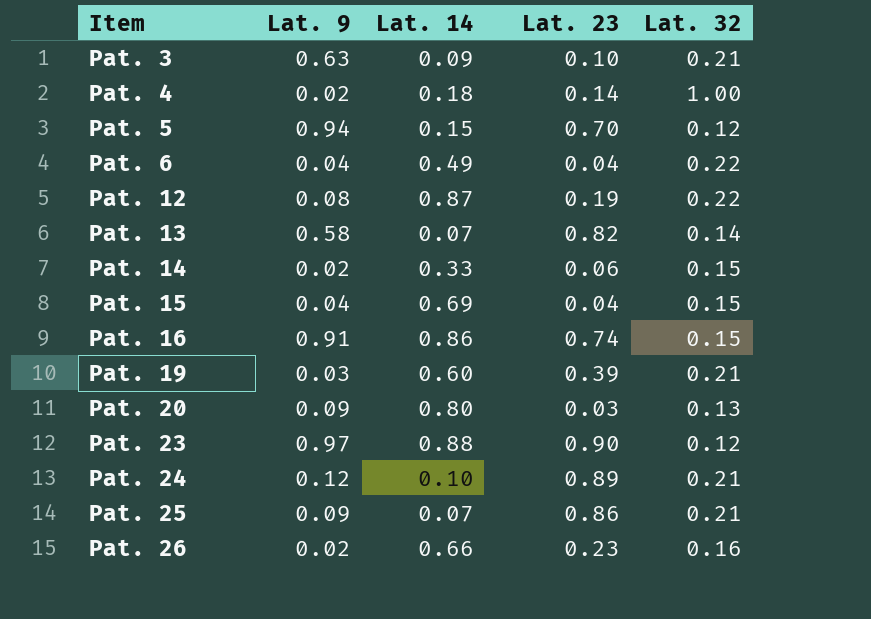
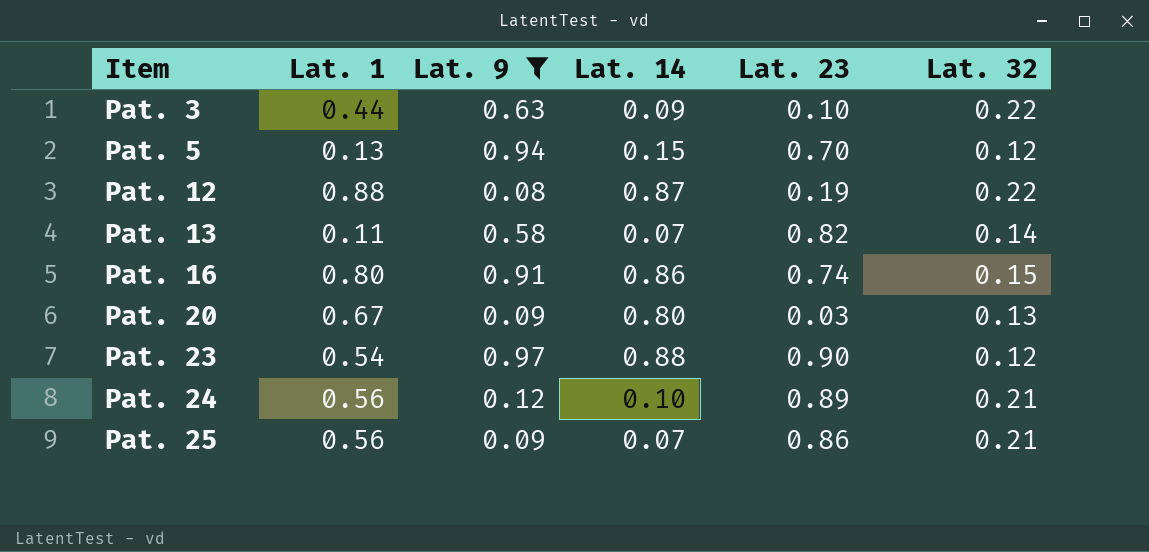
filter: none -> Lat. 9 >= 0.08
column Lat. 1 | position: none -> 2
Pat. 3 | Lat. 32: 0.21 -> 0.22

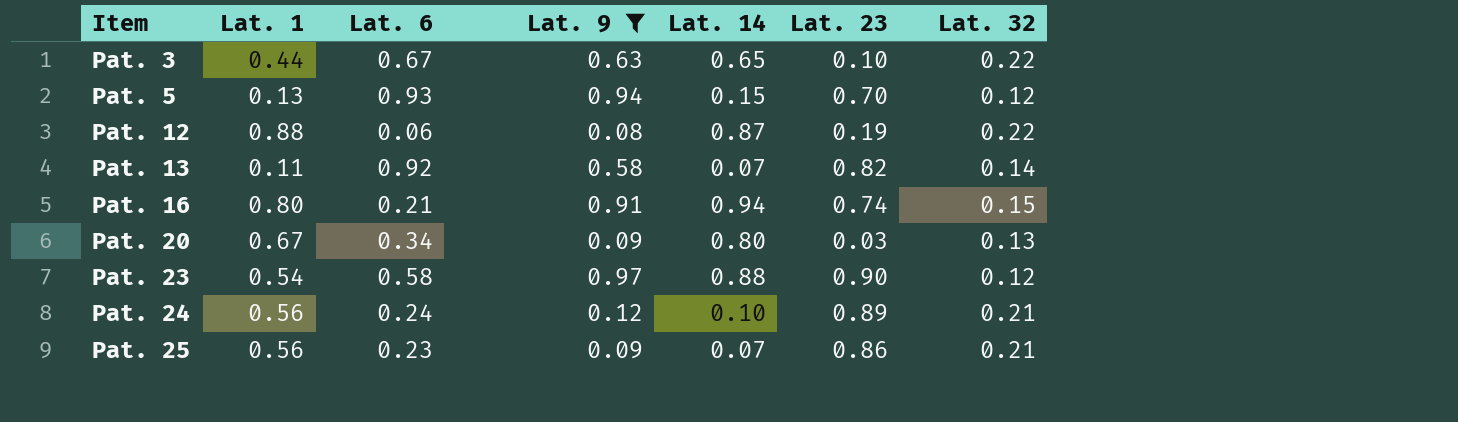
column Lat. 6 | position: none -> 3
Pat. 3 | Lat. 14: 0.09 -> 0.65
Pat. 16 | Lat. 14: 0.86 -> 0.94

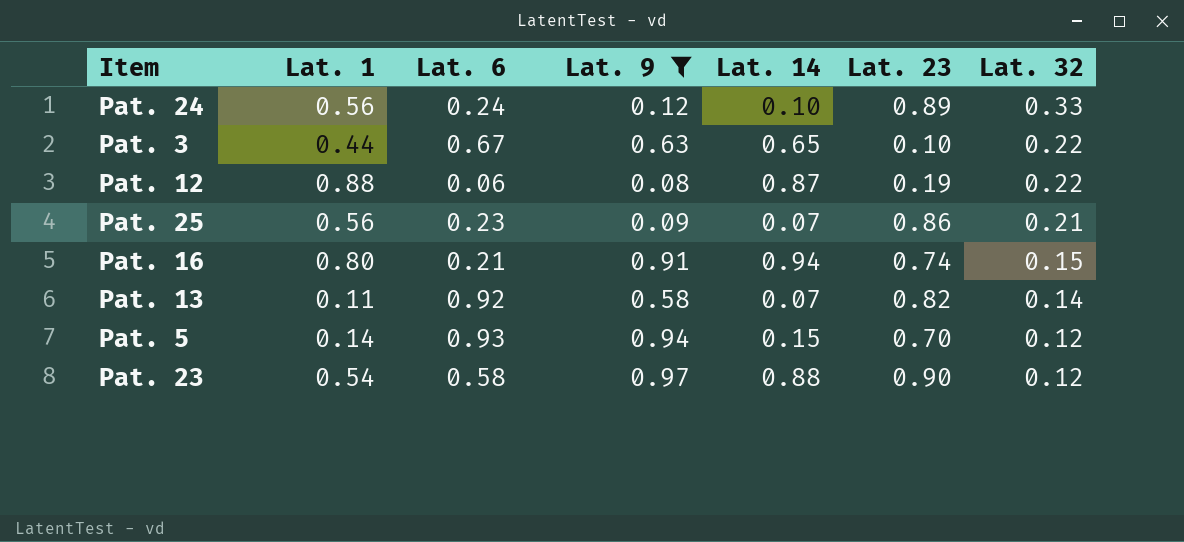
row order: Item ascending -> Lat. 32 descending
row Pat. 20: 0.67 | 0.34 | 0.09 | 0.80 | 0.03 | 0.13 -> none
Pat. 24 | Lat. 32: 0.21 -> 0.33
Pat. 5 | Lat. 1: 0.13 -> 0.14

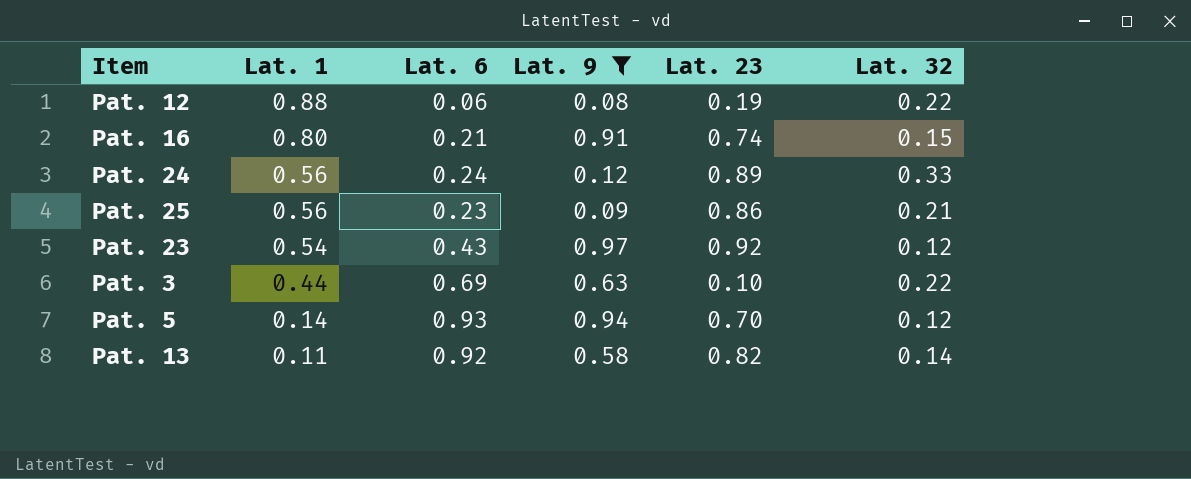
row order: Lat. 32 descending -> Lat. 1 descending
column Lat. 14 | position: 5 -> none
Pat. 23 | Lat. 6: 0.58 -> 0.43
Pat. 23 | Lat. 23: 0.90 -> 0.92
Pat. 3 | Lat. 6: 0.67 -> 0.69

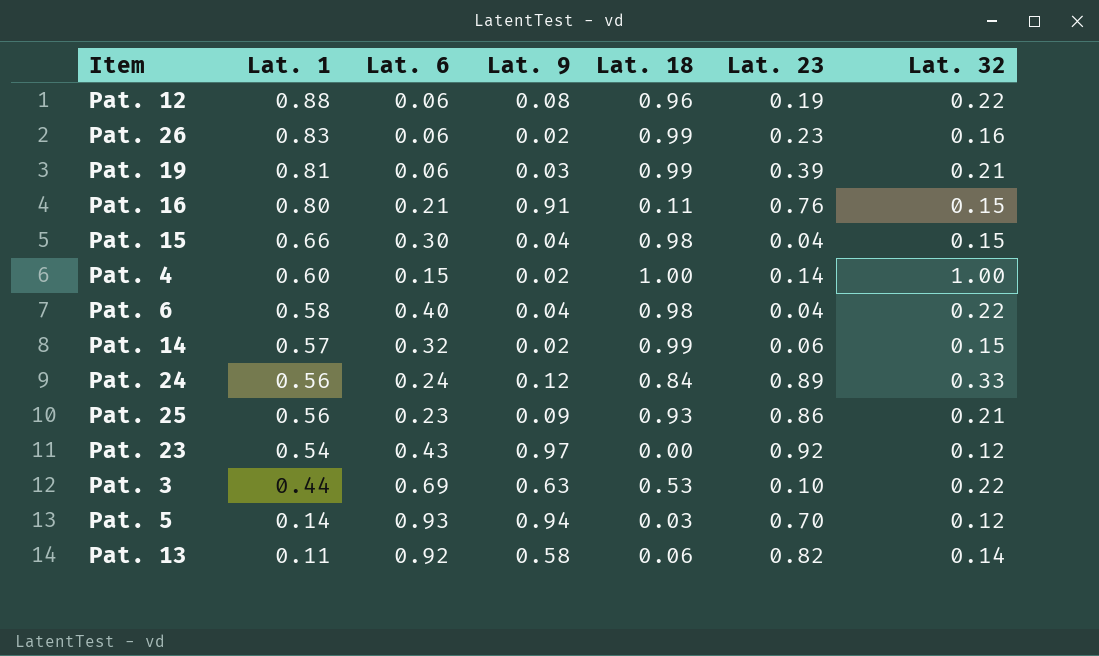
filter: Lat. 9 >= 0.08 -> none
column Lat. 18 | position: none -> 5
Pat. 16 | Lat. 23: 0.74 -> 0.76

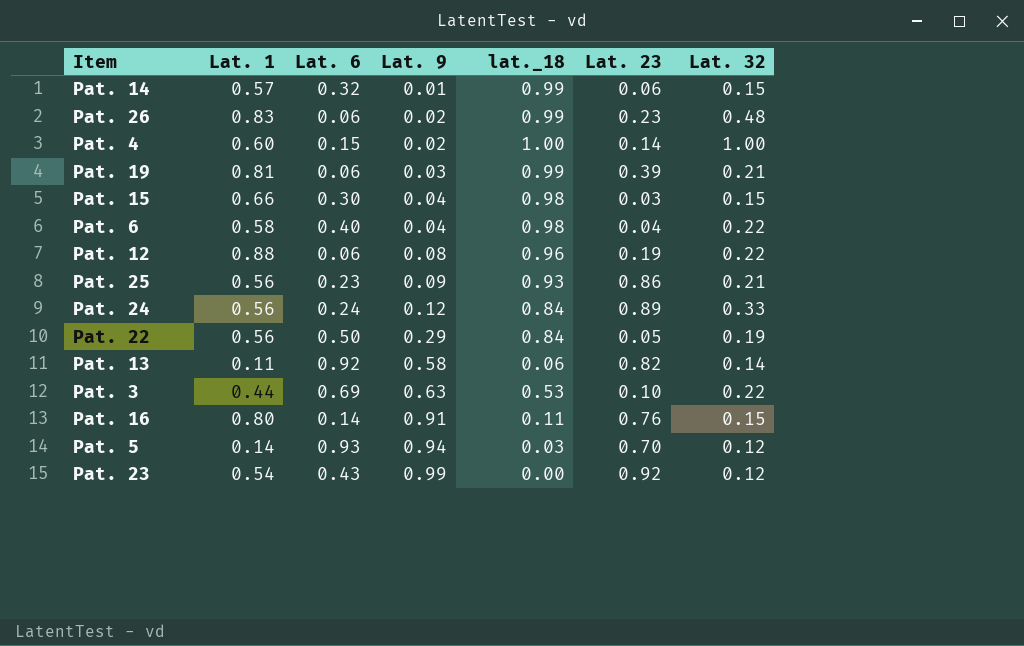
row order: Lat. 1 descending -> Lat. 9 ascending
column name: Lat. 18 -> lat._18
Pat. 14 | Lat. 9: 0.02 -> 0.01
Pat. 26 | Lat. 32: 0.16 -> 0.48
Pat. 15 | Lat. 23: 0.04 -> 0.03
row Pat. 22: none -> 0.56 | 0.50 | 0.29 | 0.84 | 0.05 | 0.19
Pat. 16 | Lat. 6: 0.21 -> 0.14
Pat. 23 | Lat. 9: 0.97 -> 0.99

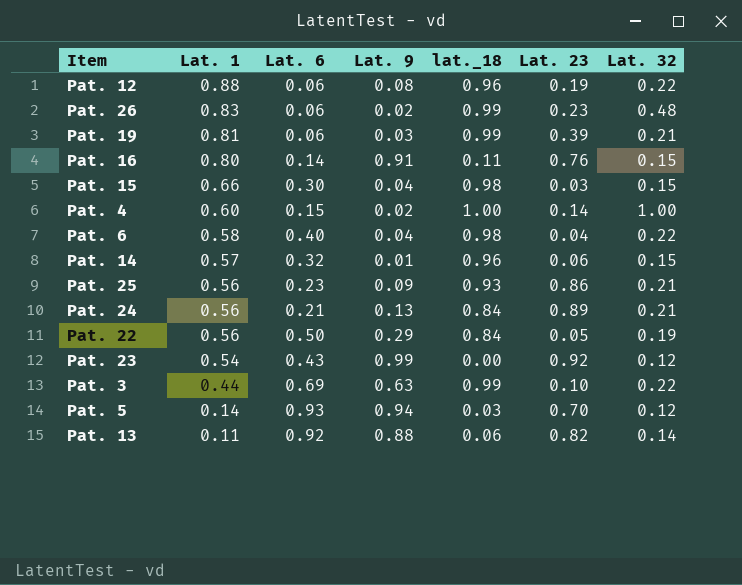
row order: Lat. 9 ascending -> Lat. 1 descending
Pat. 14 | lat._18: 0.99 -> 0.96
Pat. 24 | Lat. 6: 0.24 -> 0.21
Pat. 24 | Lat. 9: 0.12 -> 0.13
Pat. 24 | Lat. 32: 0.33 -> 0.21
Pat. 3 | lat._18: 0.53 -> 0.99
Pat. 13 | Lat. 9: 0.58 -> 0.88

